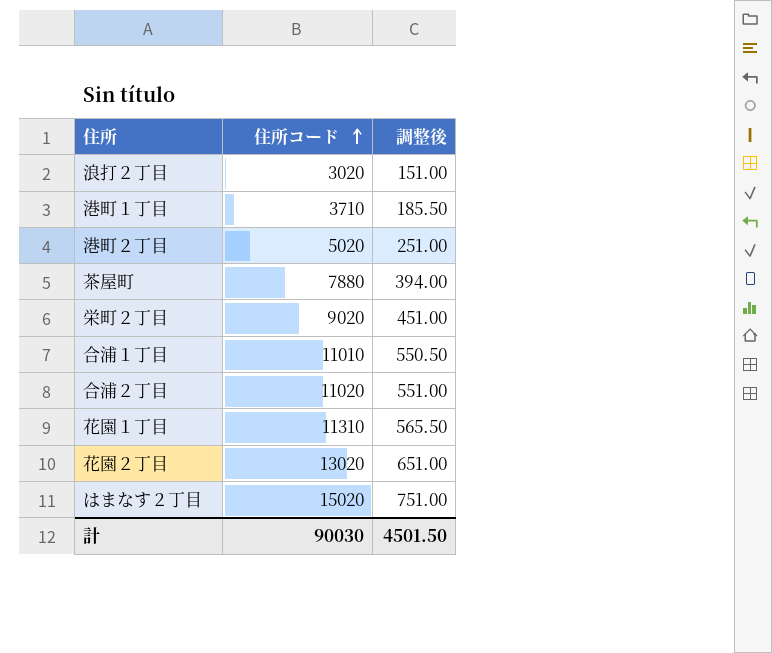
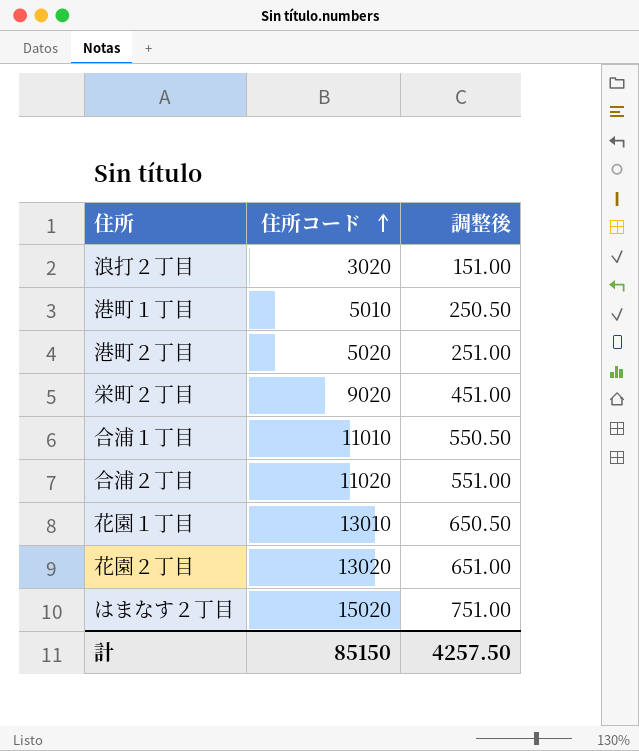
row 茶屋町: 7880 | 394.00 -> none
港町１丁目 | 住所コード: 3710 -> 5010
港町１丁目 | 調整後: 185.50 -> 250.50
花園１丁目 | 住所コード: 11310 -> 13010
花園１丁目 | 調整後: 565.50 -> 650.50
計 | 住所コード: 90030 -> 85150
計 | 調整後: 4501.50 -> 4257.50

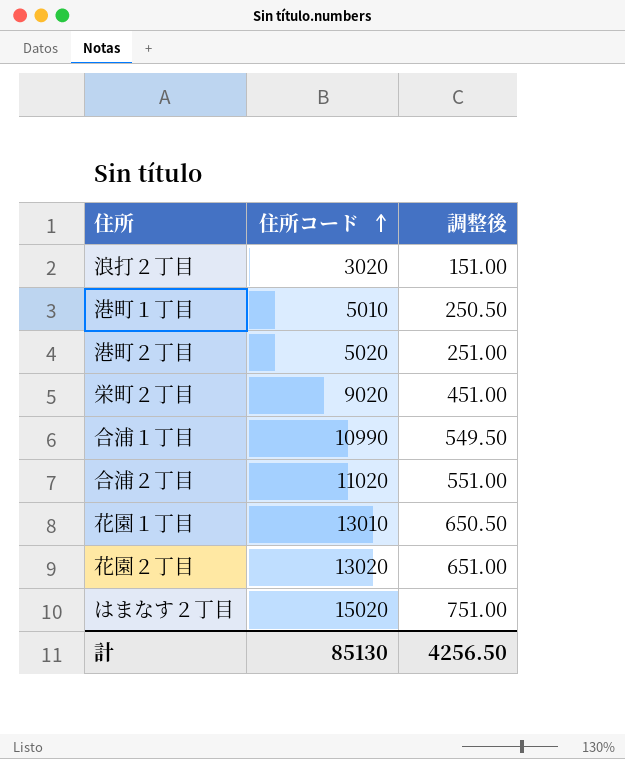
合浦１丁目 | 住所コード: 11010 -> 10990
合浦１丁目 | 調整後: 550.50 -> 549.50
計 | 住所コード: 85150 -> 85130
計 | 調整後: 4257.50 -> 4256.50

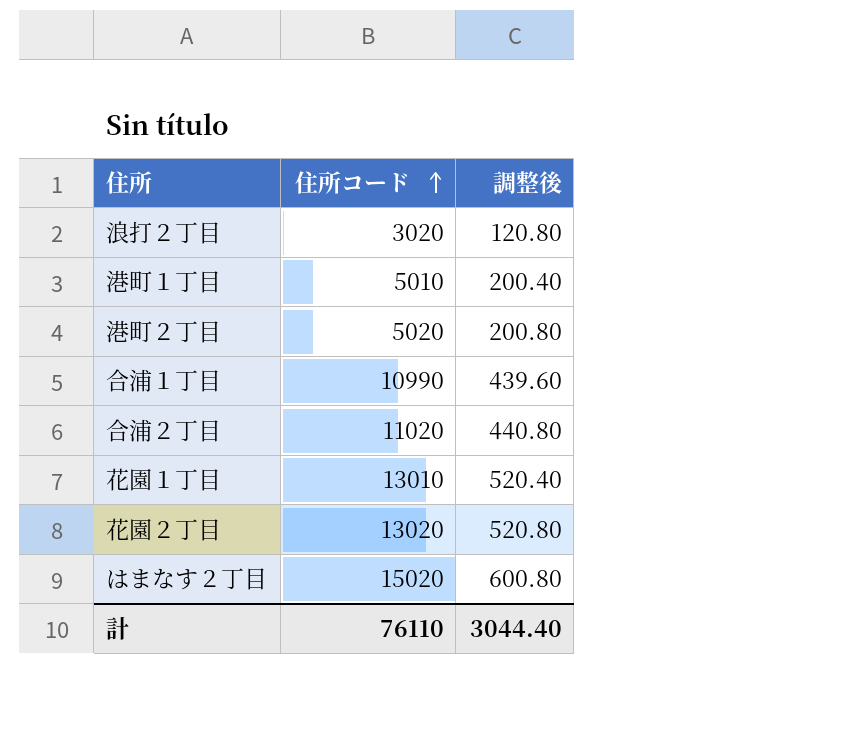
column 調整後 | formula: [住所コード] * 0.05 -> [住所コード] * 0.04
row 栄町２丁目: 9020 | 451.00 -> none
計 | 住所コード: 85130 -> 76110
計 | 調整後: 4256.50 -> 3044.40

